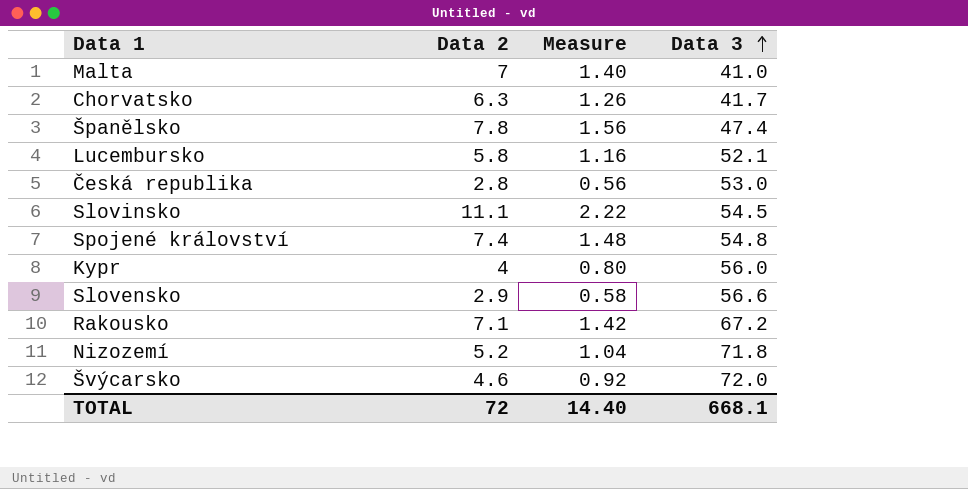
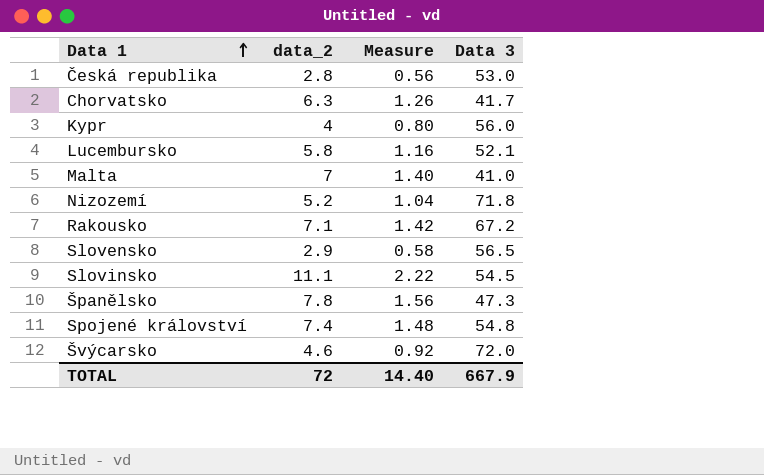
row order: Data 3 ascending -> Data 1 ascending
column name: Data 2 -> data_2
Slovensko | Data 3: 56.6 -> 56.5
Španělsko | Data 3: 47.4 -> 47.3
TOTAL | Data 3: 668.1 -> 667.9

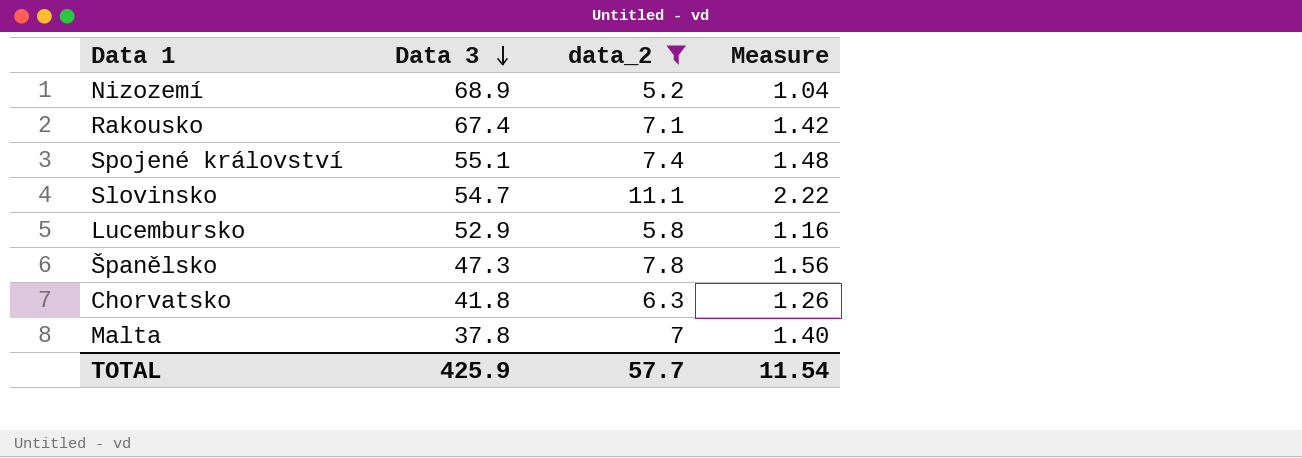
filter: none -> data_2 >= 5.2
row order: Data 1 ascending -> Data 3 descending
column Data 3 | position: 4 -> 2
Nizozemí | Data 3: 71.8 -> 68.9
Rakousko | Data 3: 67.2 -> 67.4
Spojené království | Data 3: 54.8 -> 55.1
Slovinsko | Data 3: 54.5 -> 54.7
Lucembursko | Data 3: 52.1 -> 52.9
Chorvatsko | Data 3: 41.7 -> 41.8
Malta | Data 3: 41.0 -> 37.8
TOTAL | Data 3: 667.9 -> 425.9
TOTAL | data_2: 72 -> 57.7
TOTAL | Measure: 14.40 -> 11.54

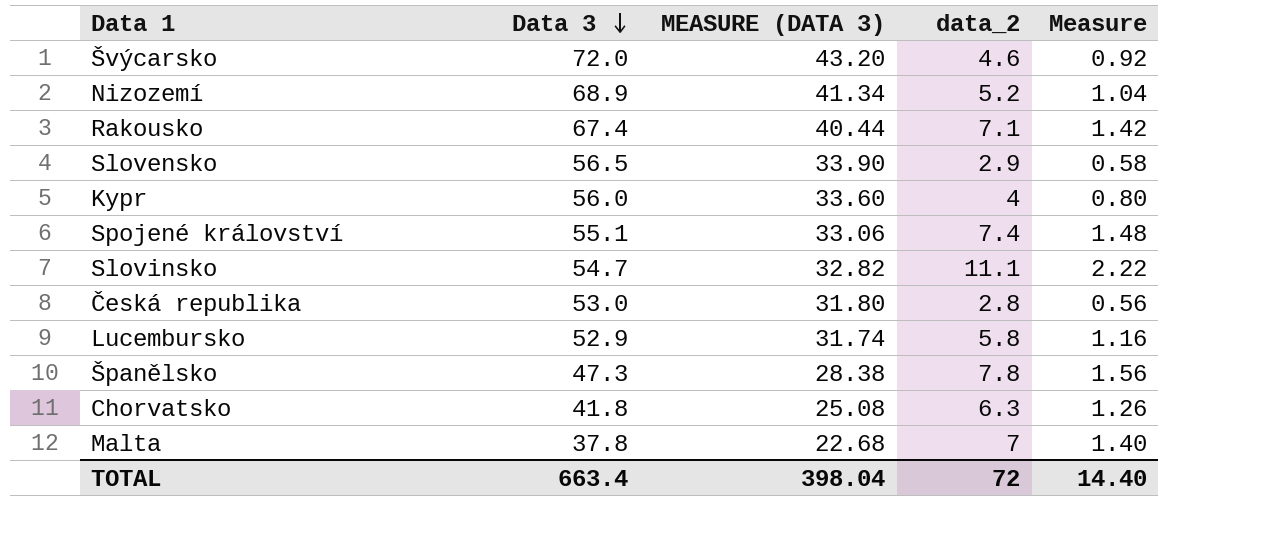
filter: data_2 >= 5.2 -> none
column MEASURE (DATA 3) | formula: none -> [Data 3] * 0.6
TOTAL | Data 3: 425.9 -> 663.4
TOTAL | data_2: 57.7 -> 72
TOTAL | Measure: 11.54 -> 14.40

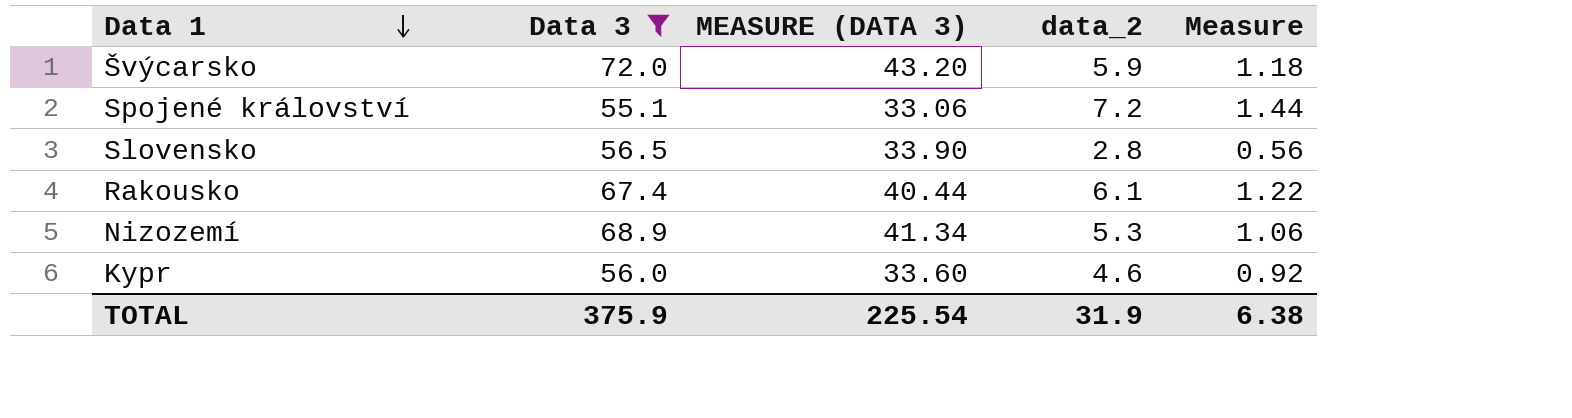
filter: none -> Data 3 >= 55.1
row order: Data 3 descending -> Data 1 descending
Švýcarsko | data_2: 4.6 -> 5.9
Švýcarsko | Measure: 0.92 -> 1.18
Spojené království | data_2: 7.4 -> 7.2
Spojené království | Measure: 1.48 -> 1.44
Slovensko | data_2: 2.9 -> 2.8
Slovensko | Measure: 0.58 -> 0.56
Rakousko | data_2: 7.1 -> 6.1
Rakousko | Measure: 1.42 -> 1.22
Nizozemí | data_2: 5.2 -> 5.3
Nizozemí | Measure: 1.04 -> 1.06
Kypr | data_2: 4 -> 4.6
Kypr | Measure: 0.80 -> 0.92
TOTAL | Data 3: 663.4 -> 375.9
TOTAL | MEASURE (DATA 3): 398.04 -> 225.54
TOTAL | data_2: 72 -> 31.9
TOTAL | Measure: 14.40 -> 6.38

